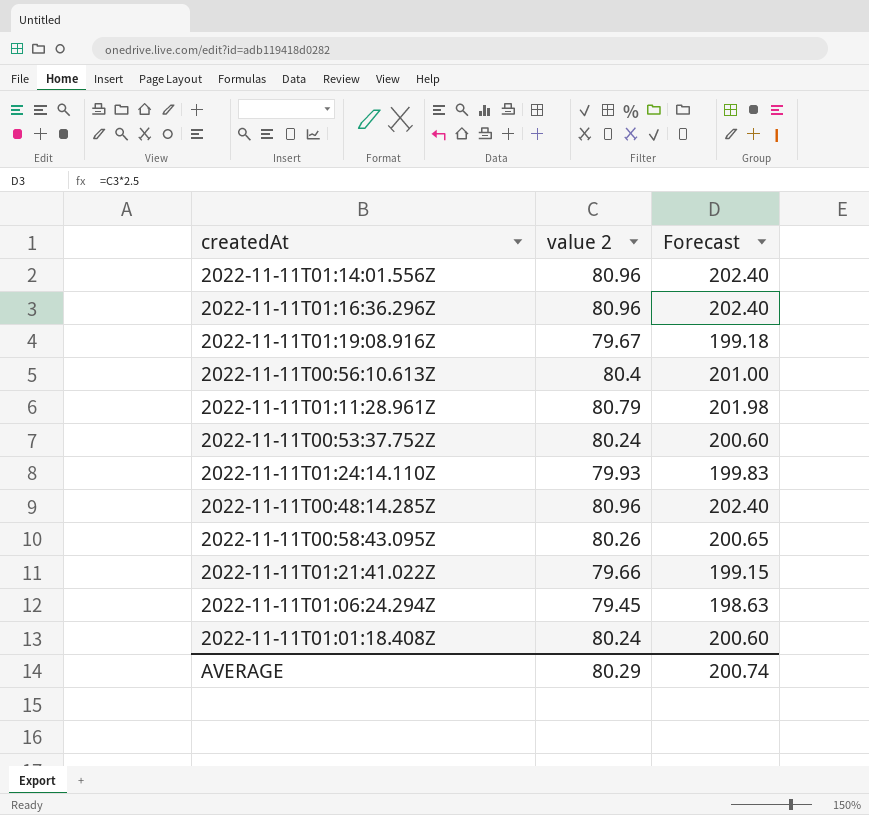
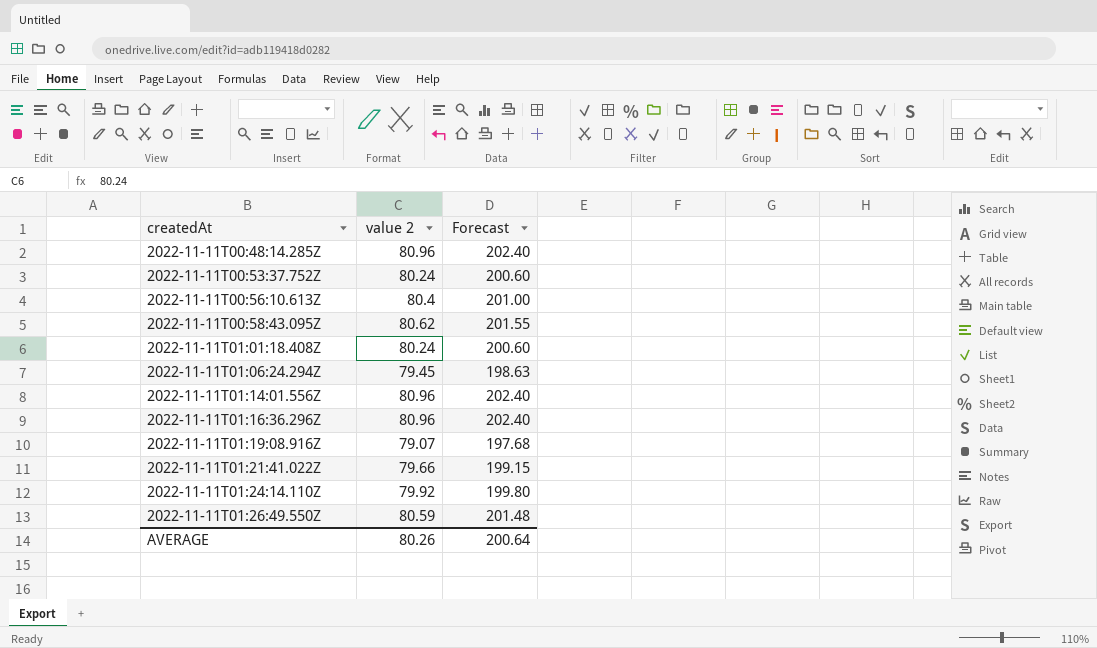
row order: none -> createdAt ascending
row 2022-11-11T01:11:28.961Z: 80.79 | 201.98 -> none
2022-11-11T00:58:43.095Z | value 2: 80.26 -> 80.62
2022-11-11T00:58:43.095Z | Forecast: 200.65 -> 201.55
2022-11-11T01:19:08.916Z | value 2: 79.67 -> 79.07
2022-11-11T01:19:08.916Z | Forecast: 199.18 -> 197.68
2022-11-11T01:24:14.110Z | value 2: 79.93 -> 79.92
2022-11-11T01:24:14.110Z | Forecast: 199.83 -> 199.80
row 2022-11-11T01:26:49.550Z: none -> 80.59 | 201.48
AVERAGE | value 2: 80.29 -> 80.26
AVERAGE | Forecast: 200.74 -> 200.64

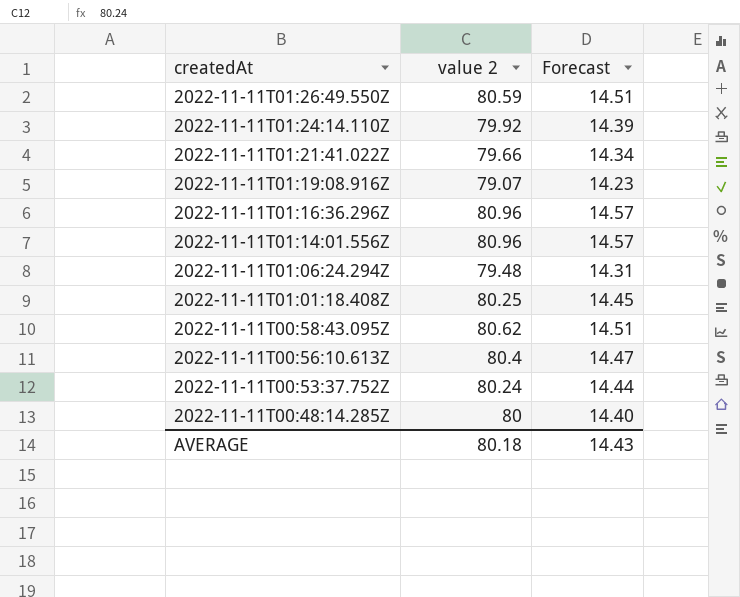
row order: createdAt ascending -> createdAt descending
column Forecast | formula: [value 2] * 2.5 -> [value 2] * 0.18
2022-11-11T01:06:24.294Z | value 2: 79.45 -> 79.48
2022-11-11T01:01:18.408Z | value 2: 80.24 -> 80.25
2022-11-11T00:48:14.285Z | value 2: 80.96 -> 80
AVERAGE | value 2: 80.26 -> 80.18
AVERAGE | Forecast: 200.64 -> 14.43

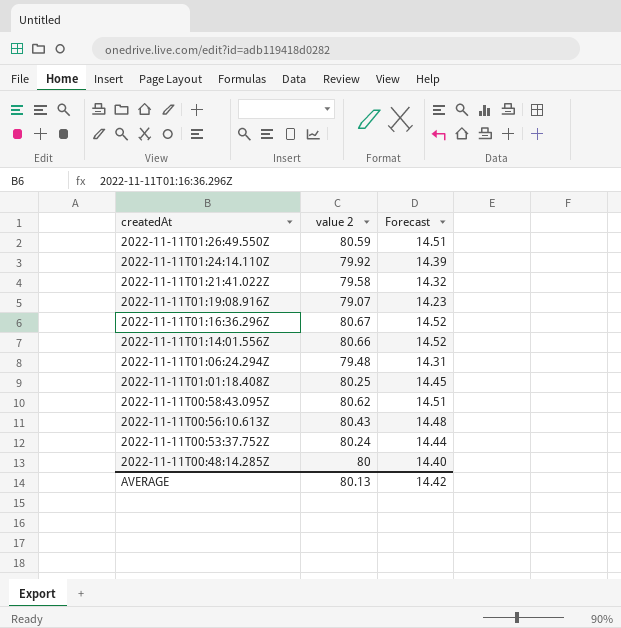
2022-11-11T01:21:41.022Z | value 2: 79.66 -> 79.58
2022-11-11T01:21:41.022Z | Forecast: 14.34 -> 14.32
2022-11-11T01:16:36.296Z | value 2: 80.96 -> 80.67
2022-11-11T01:16:36.296Z | Forecast: 14.57 -> 14.52
2022-11-11T01:14:01.556Z | value 2: 80.96 -> 80.66
2022-11-11T01:14:01.556Z | Forecast: 14.57 -> 14.52
2022-11-11T00:56:10.613Z | value 2: 80.4 -> 80.43
2022-11-11T00:56:10.613Z | Forecast: 14.47 -> 14.48
AVERAGE | value 2: 80.18 -> 80.13
AVERAGE | Forecast: 14.43 -> 14.42

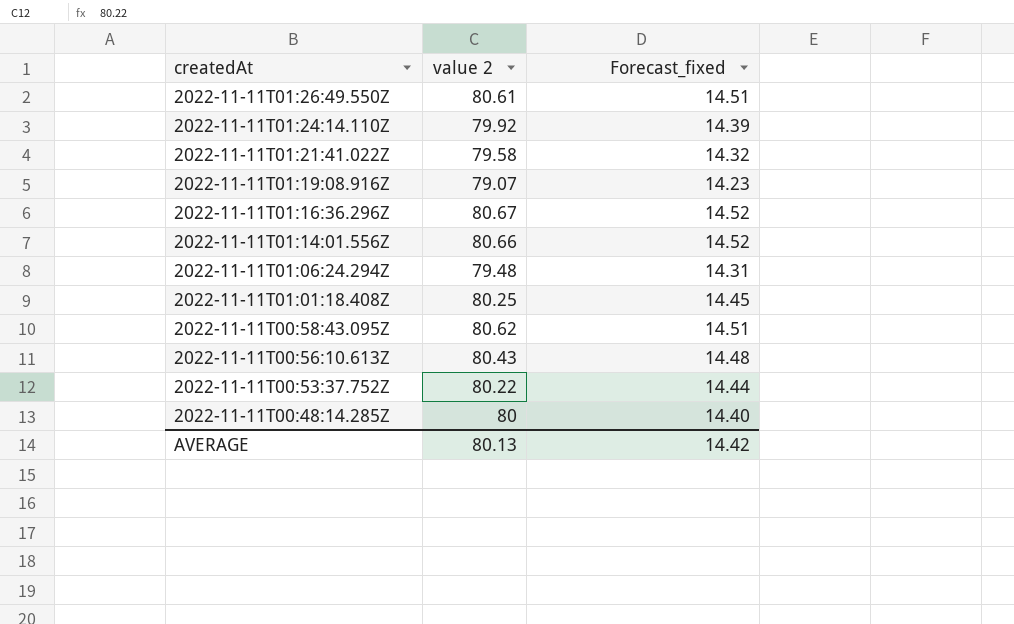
column name: Forecast -> Forecast_fixed
2022-11-11T01:26:49.550Z | value 2: 80.59 -> 80.61
2022-11-11T00:53:37.752Z | value 2: 80.24 -> 80.22

